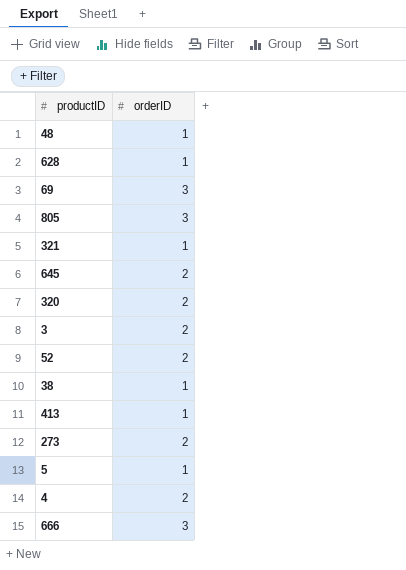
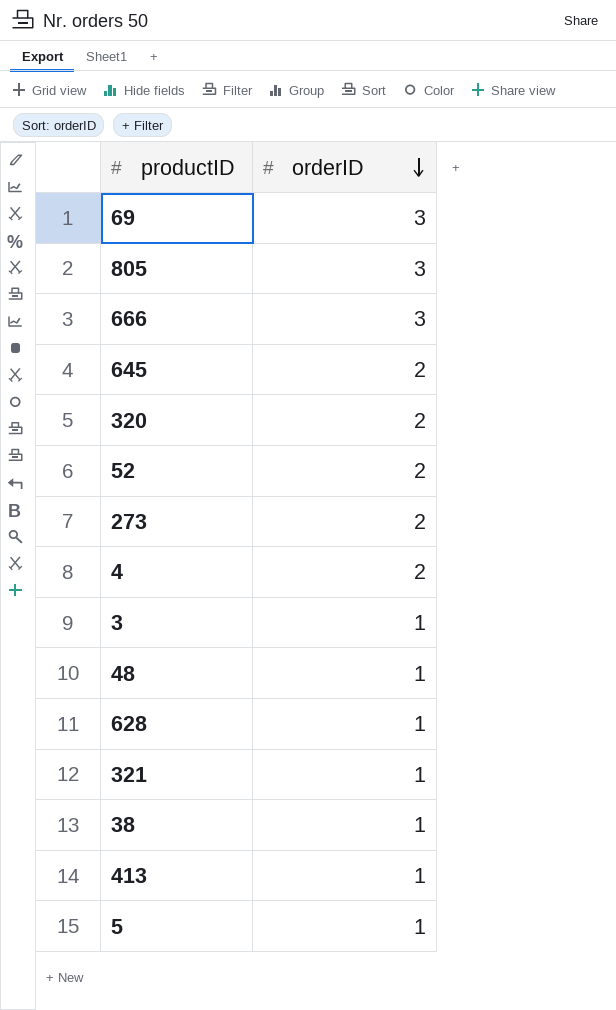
row order: none -> orderID descending
3 | orderID: 2 -> 1

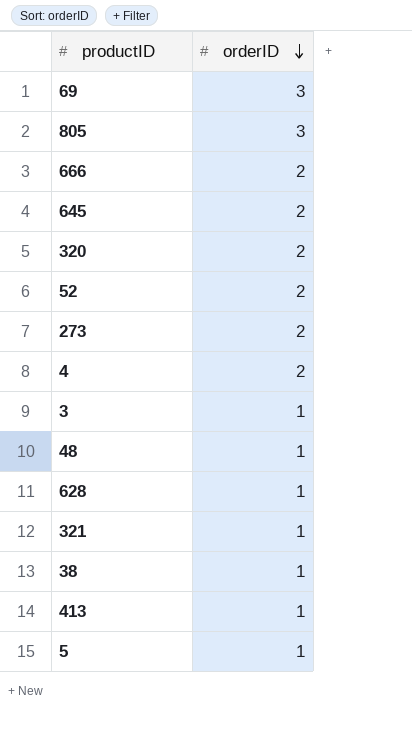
666 | orderID: 3 -> 2

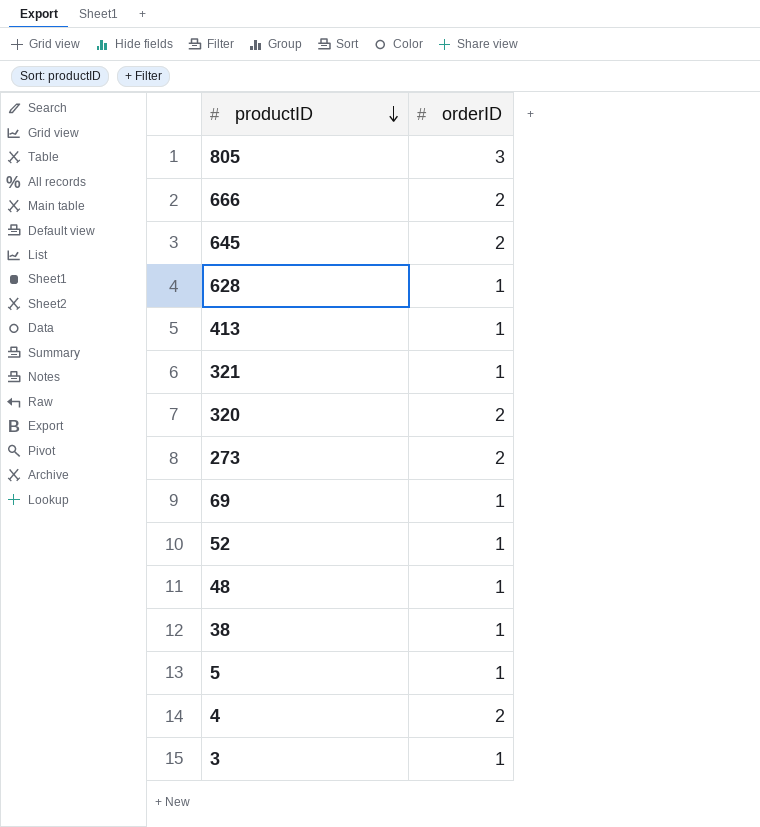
row order: orderID descending -> productID descending
69 | orderID: 3 -> 1
52 | orderID: 2 -> 1

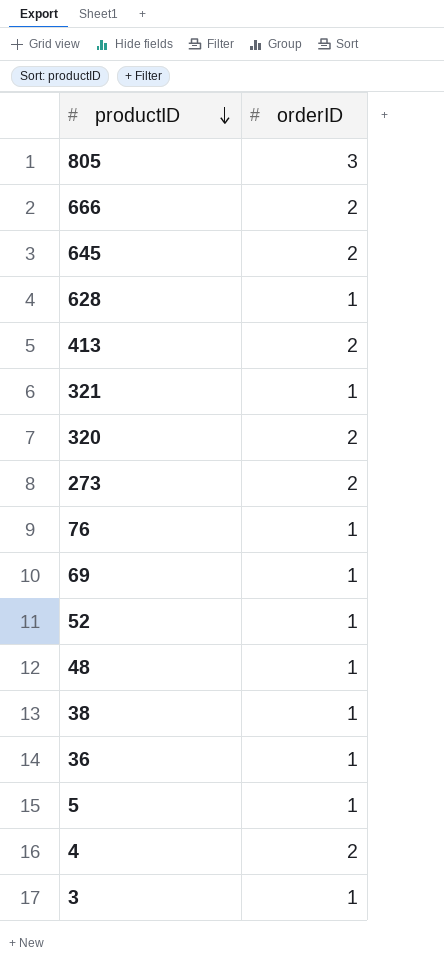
413 | orderID: 1 -> 2
row 76: none -> 1
row 36: none -> 1

